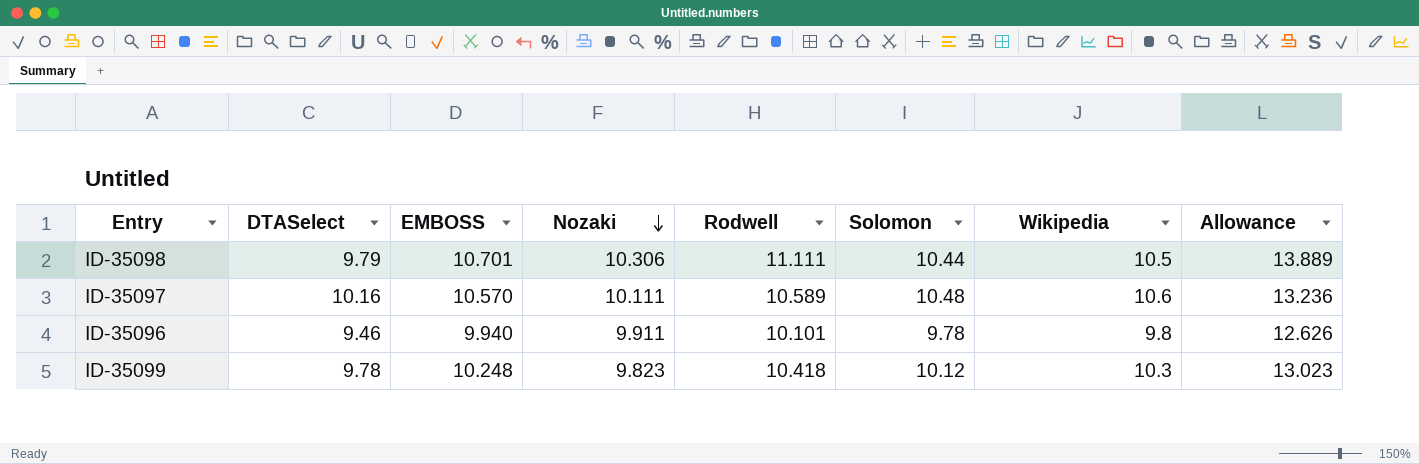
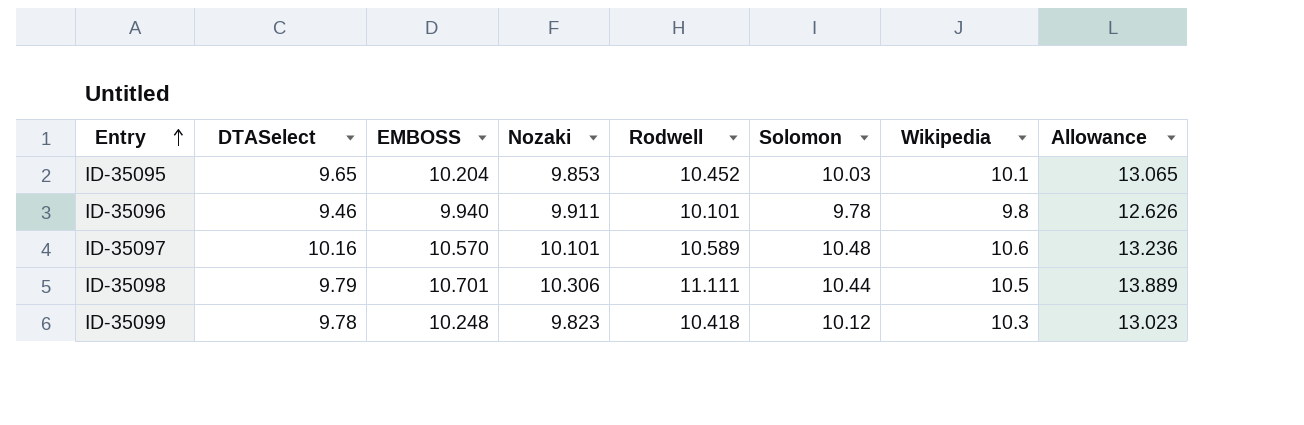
row order: Nozaki descending -> Entry ascending
row ID-35095: none -> 9.65 | 10.204 | 9.853 | 10.452 | 10.03 | 10.1 | 13.065
ID-35097 | Nozaki: 10.111 -> 10.101

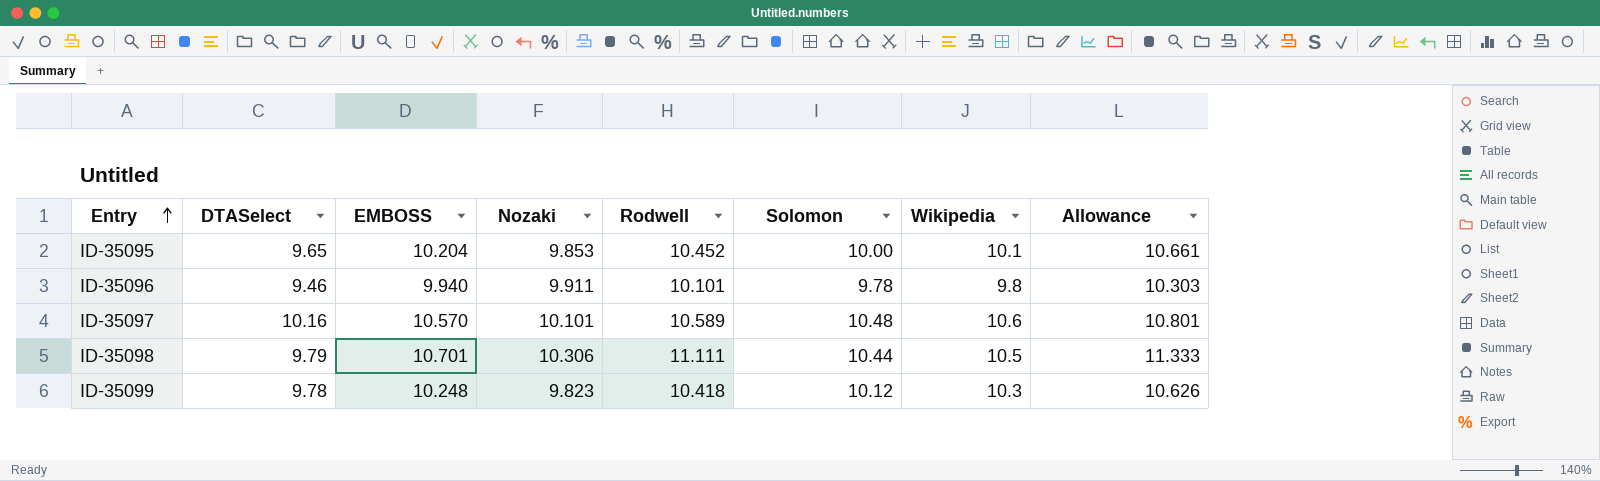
column Allowance | formula: [Rodwell] * 1.25 -> [Rodwell] * 1.02
ID-35095 | Solomon: 10.03 -> 10.00

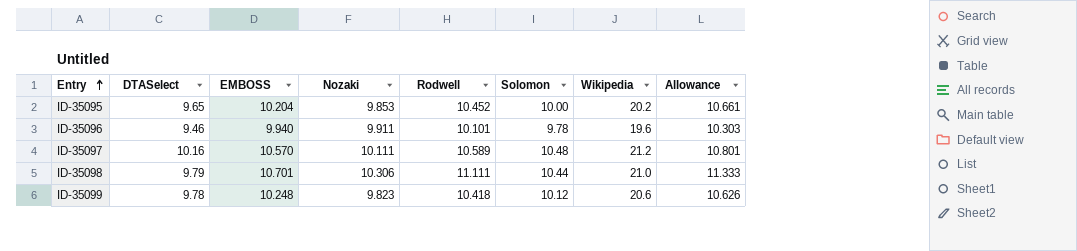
ID-35095 | Wikipedia: 10.1 -> 20.2
ID-35096 | Wikipedia: 9.8 -> 19.6
ID-35097 | Nozaki: 10.101 -> 10.111
ID-35097 | Wikipedia: 10.6 -> 21.2
ID-35098 | Wikipedia: 10.5 -> 21.0
ID-35099 | Wikipedia: 10.3 -> 20.6

